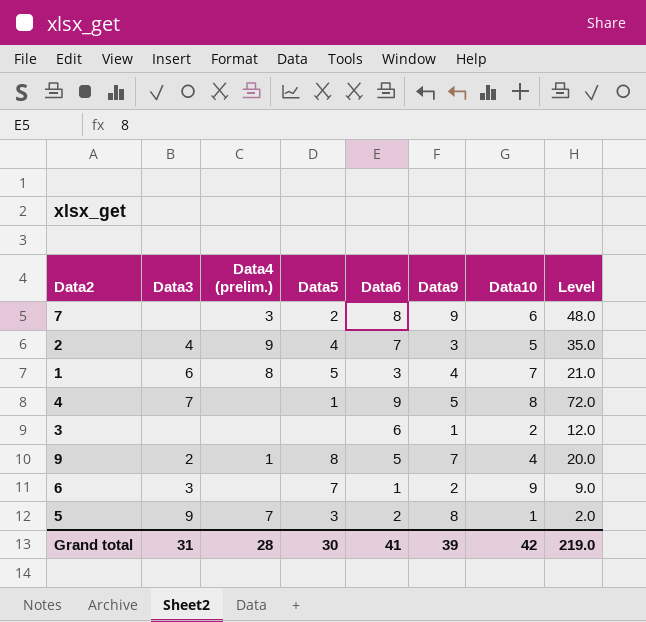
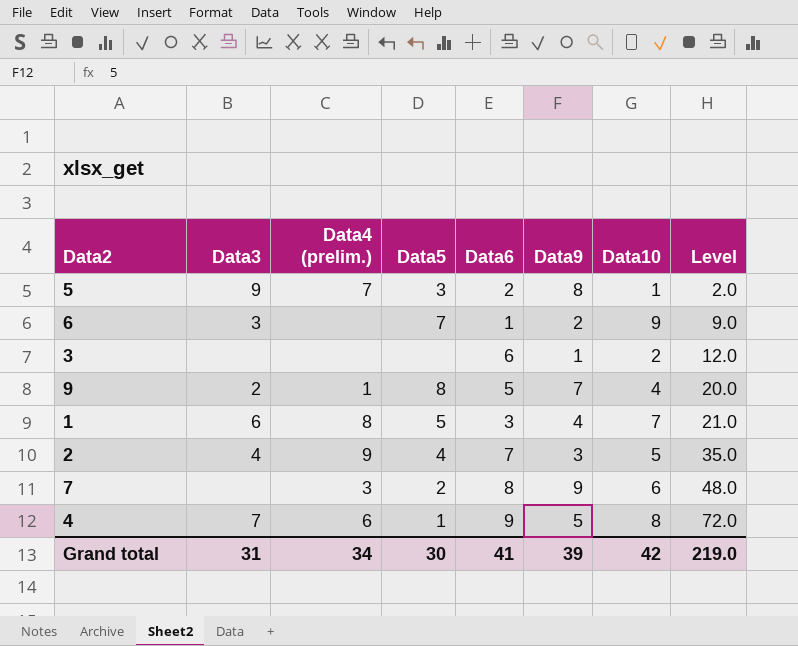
row order: none -> Level ascending
4 | Data4 (prelim.): none -> 6
Grand total | Data4 (prelim.): 28 -> 34

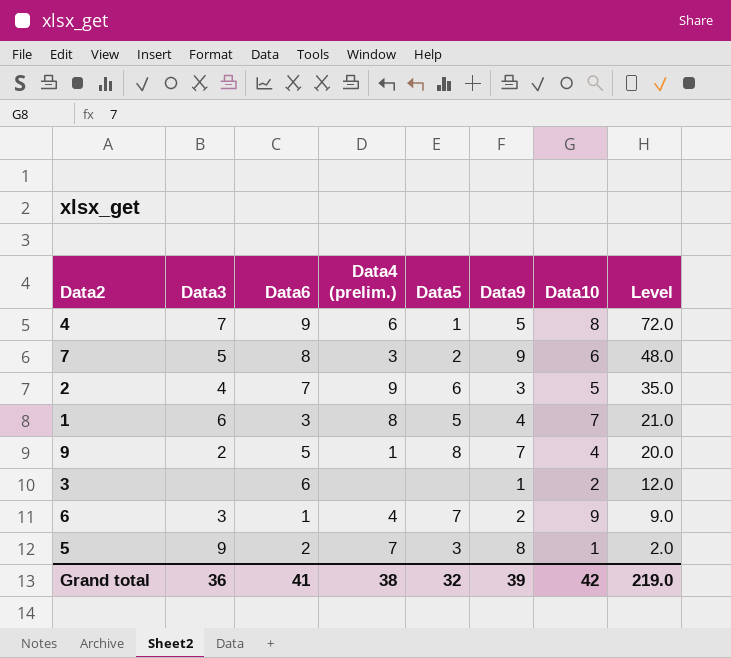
row order: Level ascending -> Level descending
column Data6 | position: 5 -> 3
7 | Data3: none -> 5
2 | Data5: 4 -> 6
6 | Data4 (prelim.): none -> 4
Grand total | Data3: 31 -> 36
Grand total | Data4 (prelim.): 34 -> 38
Grand total | Data5: 30 -> 32

